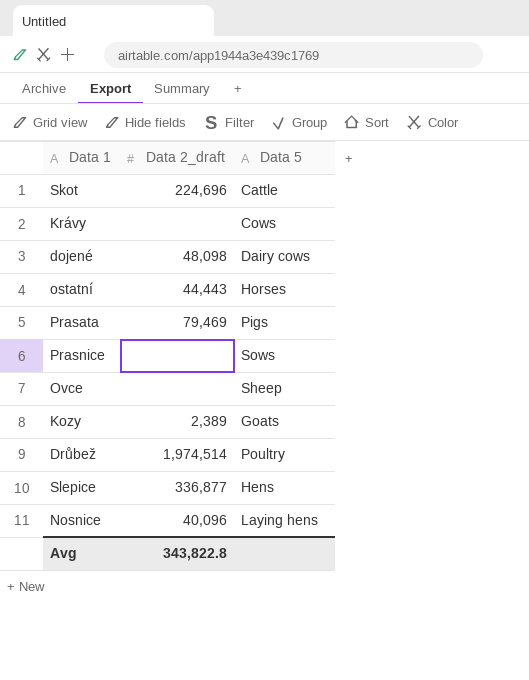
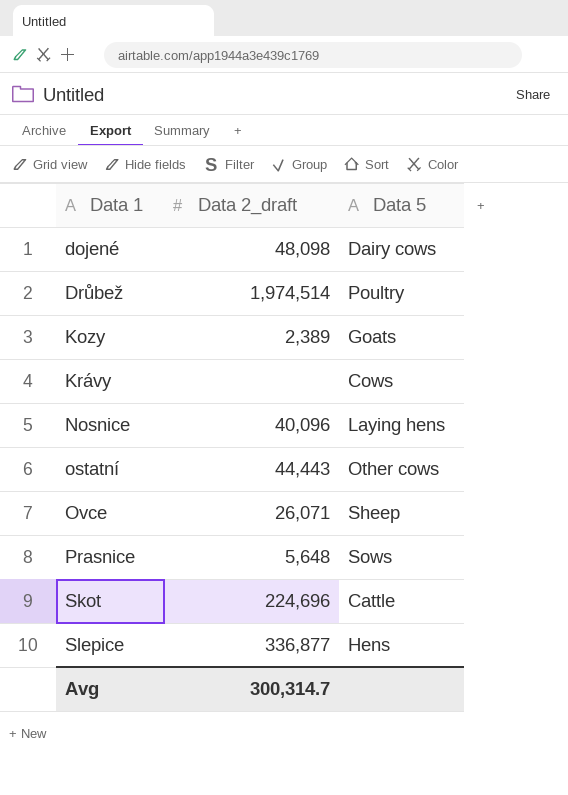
row order: none -> Data 1 ascending
row Prasata: 79,469 | Pigs -> none
ostatní | Data 5: Horses -> Other cows
Ovce | Data 2_draft: none -> 26,071
Prasnice | Data 2_draft: none -> 5,648
Avg | Data 2_draft: 343,822.8 -> 300,314.7

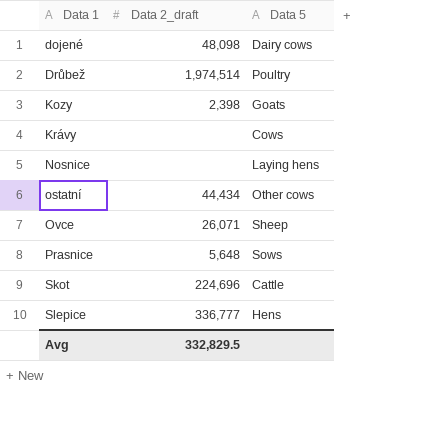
Kozy | Data 2_draft: 2,389 -> 2,398
Nosnice | Data 2_draft: 40,096 -> none
ostatní | Data 2_draft: 44,443 -> 44,434
Slepice | Data 2_draft: 336,877 -> 336,777
Avg | Data 2_draft: 300,314.7 -> 332,829.5

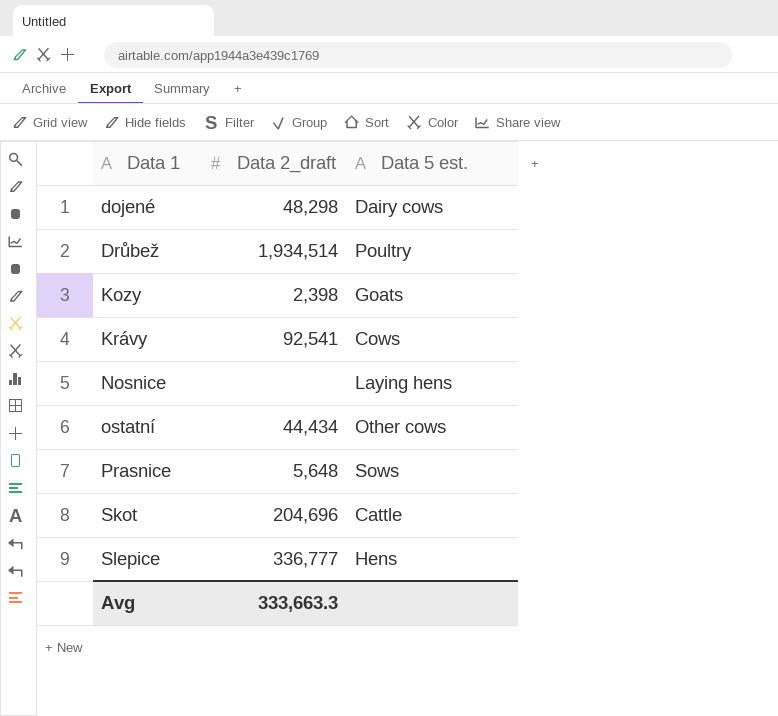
column name: Data 5 -> Data 5 est.
row Ovce: 26,071 | Sheep -> none
dojené | Data 2_draft: 48,098 -> 48,298
Drůbež | Data 2_draft: 1,974,514 -> 1,934,514
Krávy | Data 2_draft: none -> 92,541
Skot | Data 2_draft: 224,696 -> 204,696
Avg | Data 2_draft: 332,829.5 -> 333,663.3

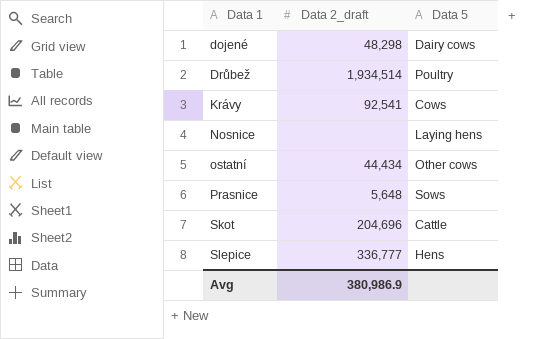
column name: Data 5 est. -> Data 5
row Kozy: 2,398 | Goats -> none
Avg | Data 2_draft: 333,663.3 -> 380,986.9

